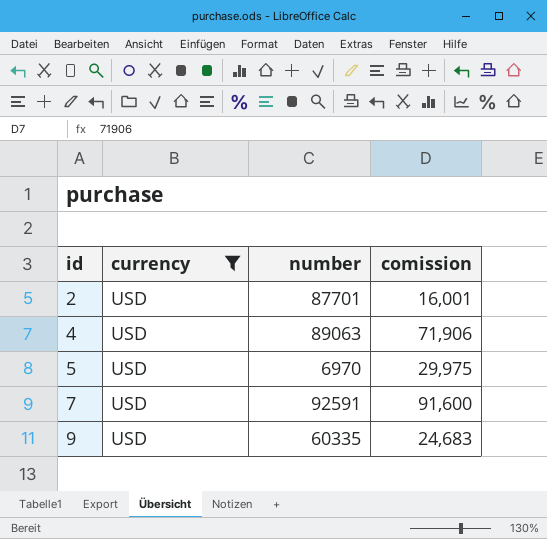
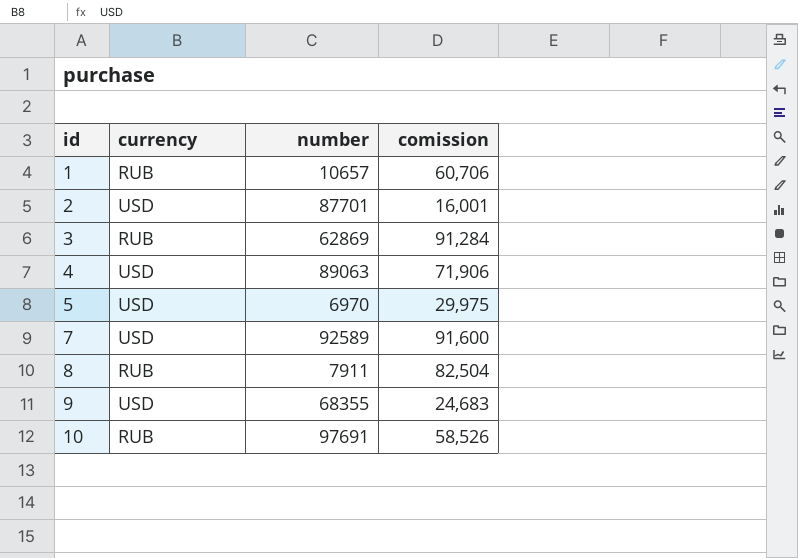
filter: currency = USD -> none
7 | number: 92591 -> 92589
9 | number: 60335 -> 68355

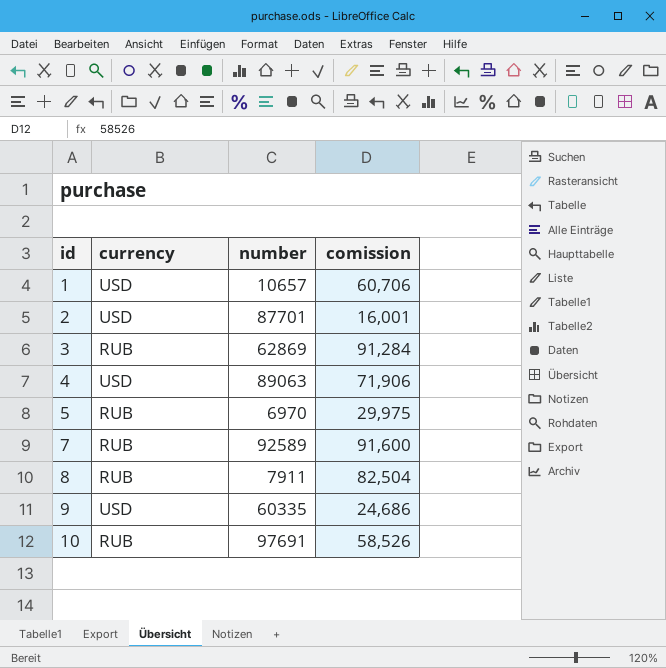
1 | currency: RUB -> USD
5 | currency: USD -> RUB
7 | currency: USD -> RUB
9 | number: 68355 -> 60335
9 | comission: 24,683 -> 24,686

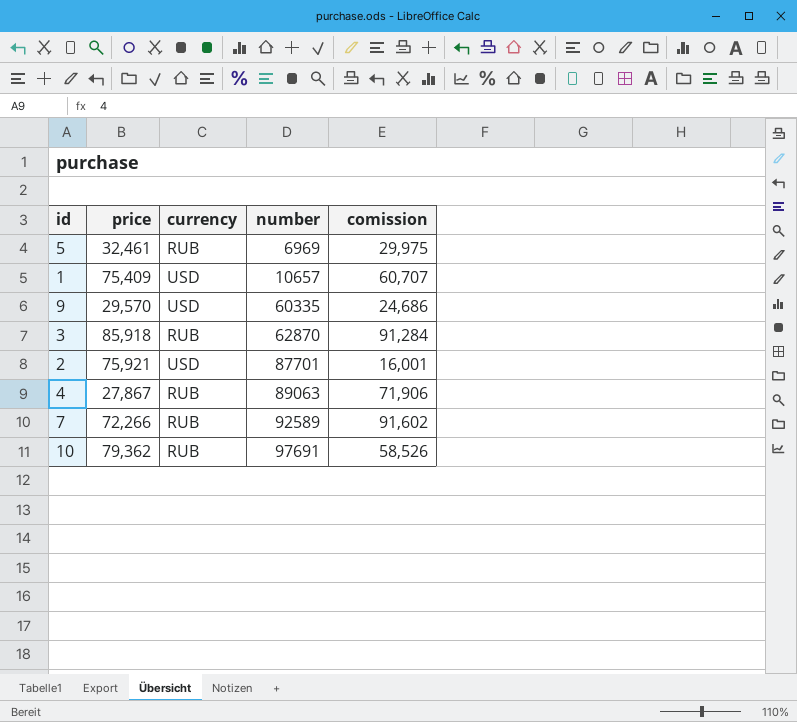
row order: id ascending -> number ascending
column price | position: none -> 2
row 8: RUB | 7911 | 82,504 -> none
5 | number: 6970 -> 6969
1 | comission: 60,706 -> 60,707
3 | number: 62869 -> 62870
4 | currency: USD -> RUB
7 | comission: 91,600 -> 91,602

